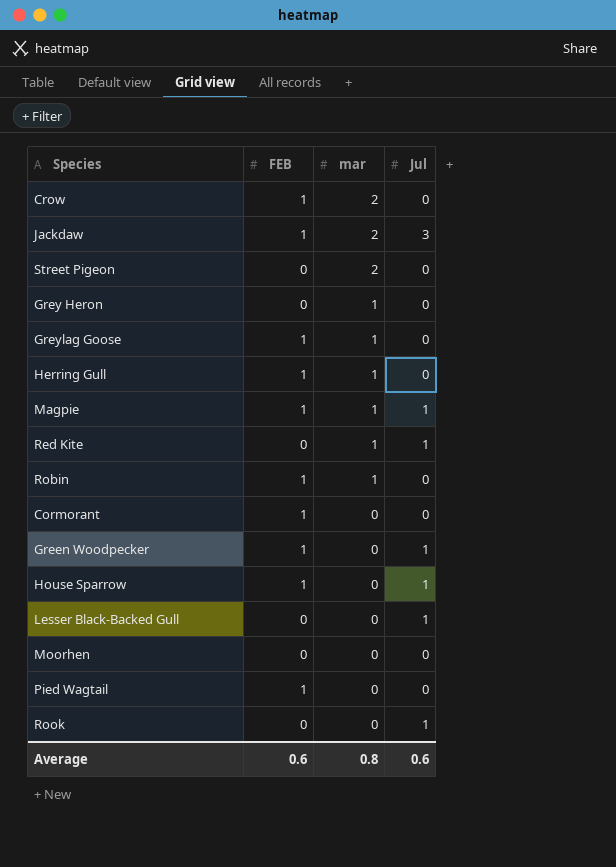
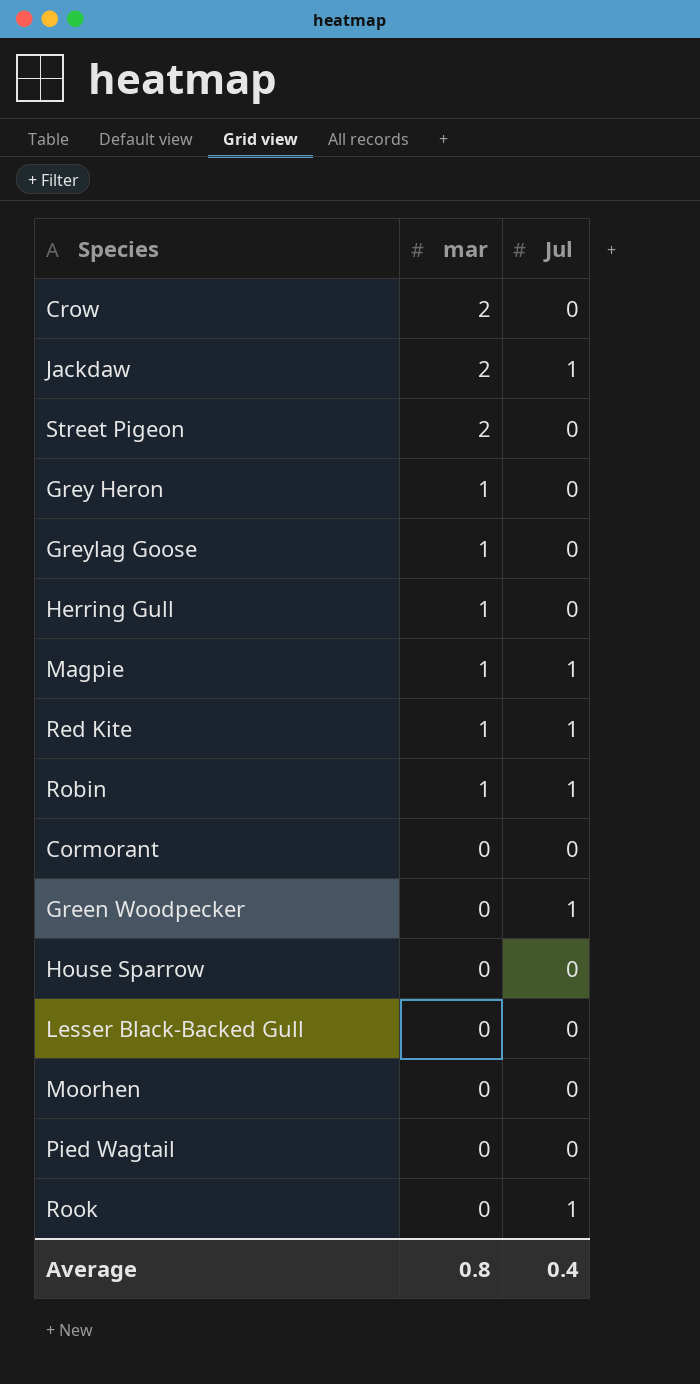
column FEB | position: 2 -> none
Jackdaw | Jul: 3 -> 1
Robin | Jul: 0 -> 1
House Sparrow | Jul: 1 -> 0
Lesser Black-Backed Gull | Jul: 1 -> 0
Average | Jul: 0.6 -> 0.4

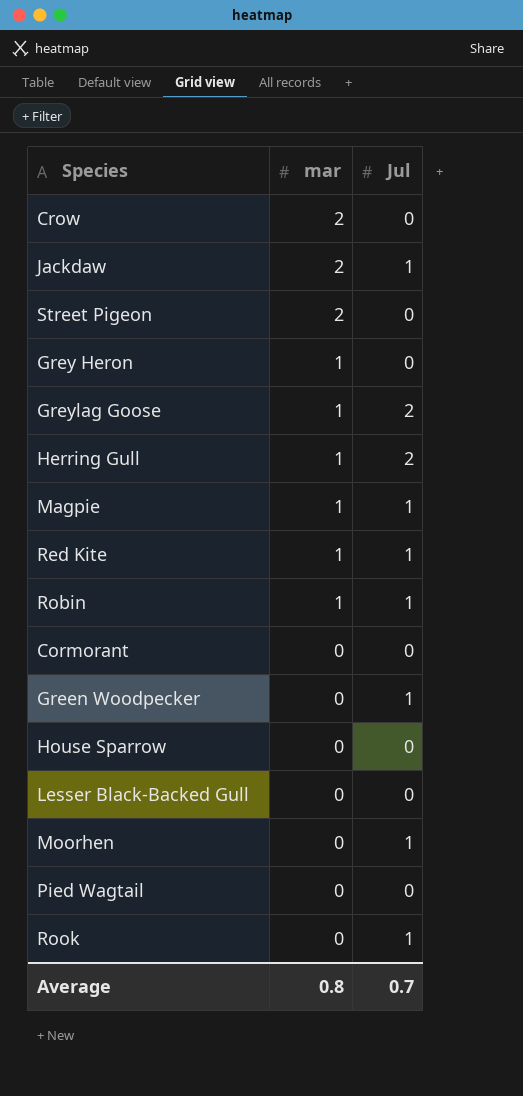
Greylag Goose | Jul: 0 -> 2
Herring Gull | Jul: 0 -> 2
Moorhen | Jul: 0 -> 1
Average | Jul: 0.4 -> 0.7

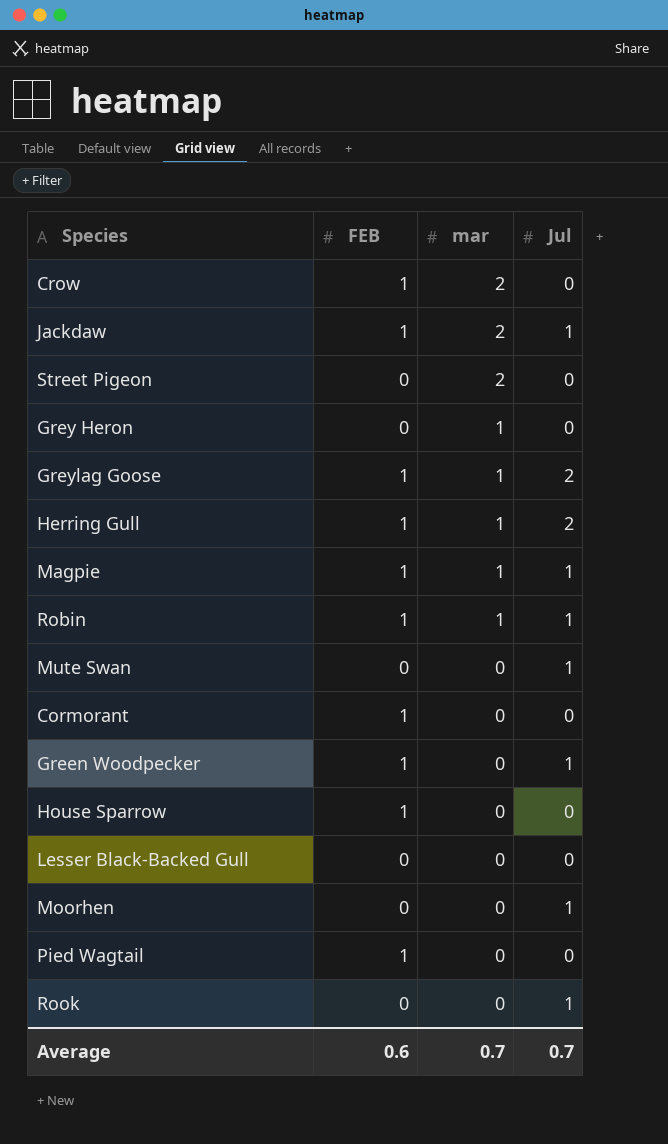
column FEB | position: none -> 2
row Red Kite: 1 | 1 -> none
row Mute Swan: none -> 0 | 0 | 1
Average | mar: 0.8 -> 0.7

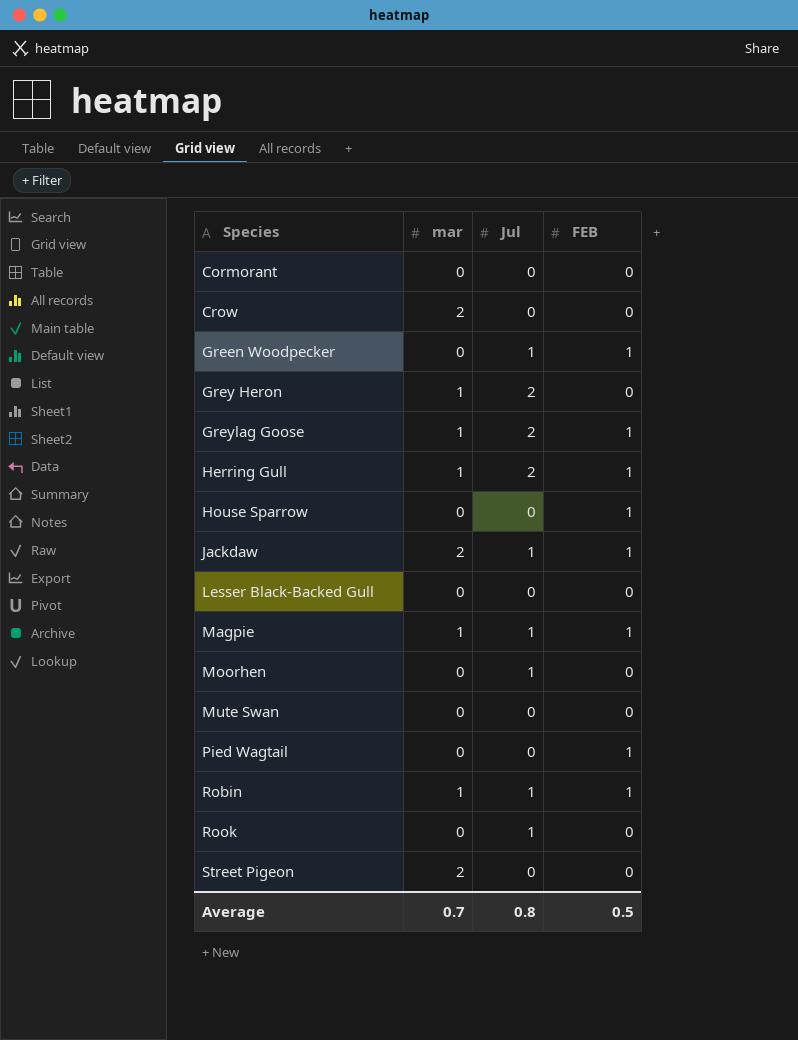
row order: mar descending -> Species ascending
column FEB | position: 2 -> 4
Cormorant | FEB: 1 -> 0
Crow | FEB: 1 -> 0
Grey Heron | Jul: 0 -> 2
Mute Swan | Jul: 1 -> 0
Average | Jul: 0.7 -> 0.8
Average | FEB: 0.6 -> 0.5

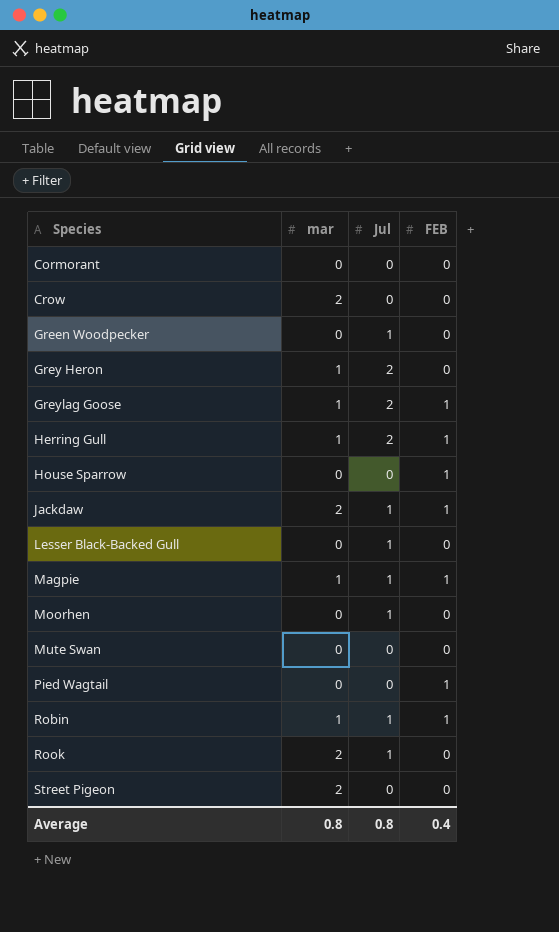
Green Woodpecker | FEB: 1 -> 0
Lesser Black-Backed Gull | Jul: 0 -> 1
Rook | mar: 0 -> 2
Average | mar: 0.7 -> 0.8
Average | FEB: 0.5 -> 0.4

